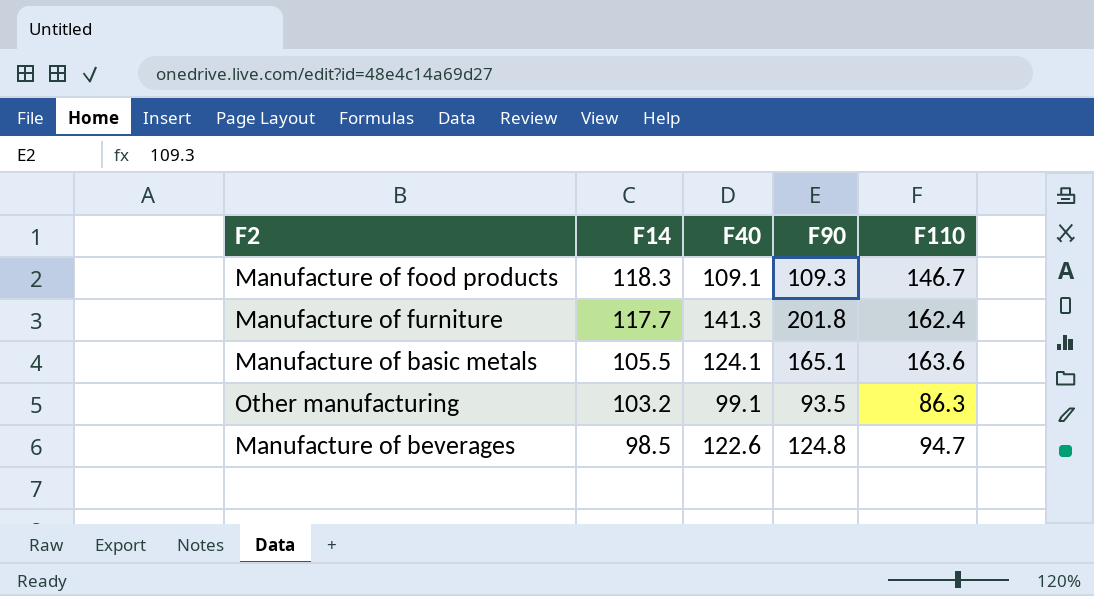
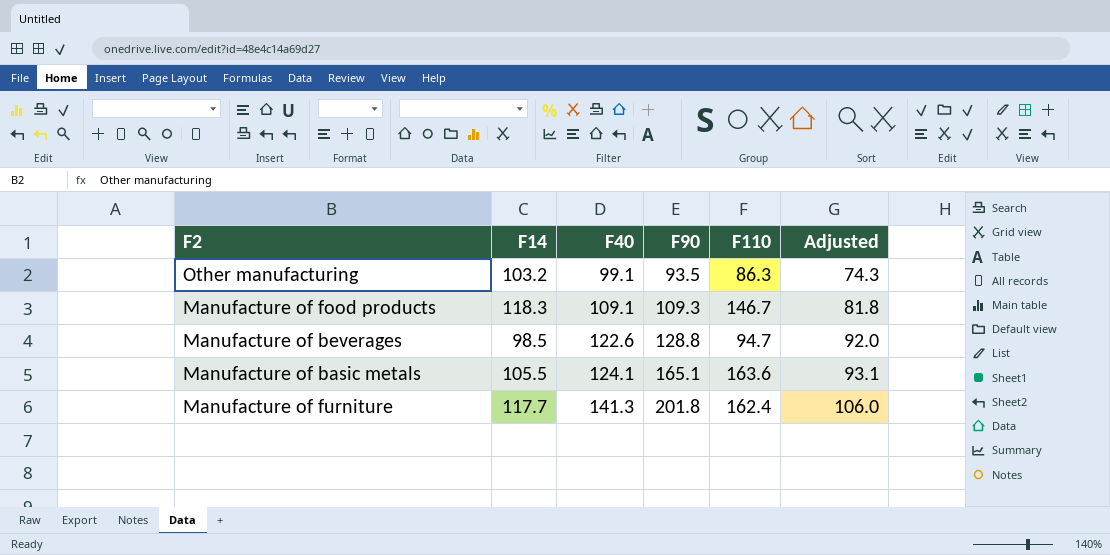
row order: F14 descending -> F40 ascending
column Adjusted | formula: none -> [F40] * 0.75
Manufacture of beverages | F90: 124.8 -> 128.8

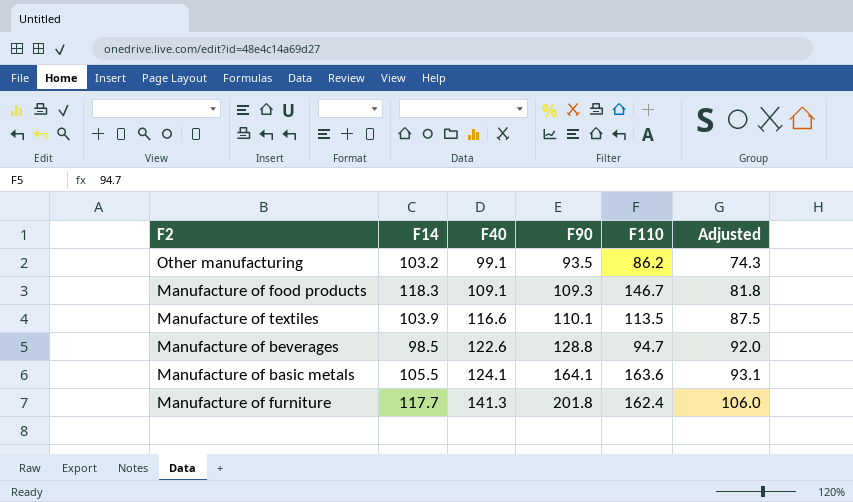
Other manufacturing | F110: 86.3 -> 86.2
row Manufacture of textiles: none -> 103.9 | 116.6 | 110.1 | 113.5 | 87.5
Manufacture of basic metals | F90: 165.1 -> 164.1

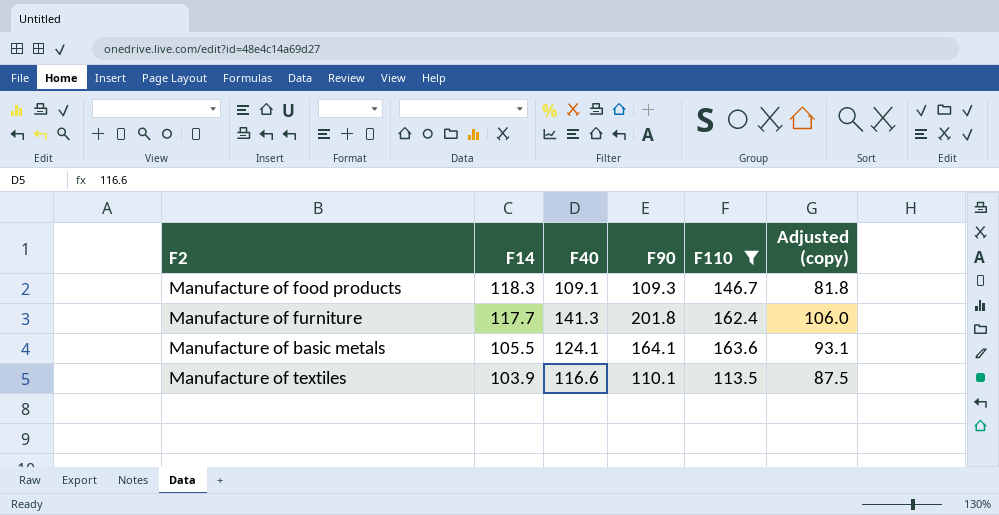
filter: none -> F110 >= 113.5
row order: F40 ascending -> F14 descending
column name: Adjusted -> Adjusted (copy)

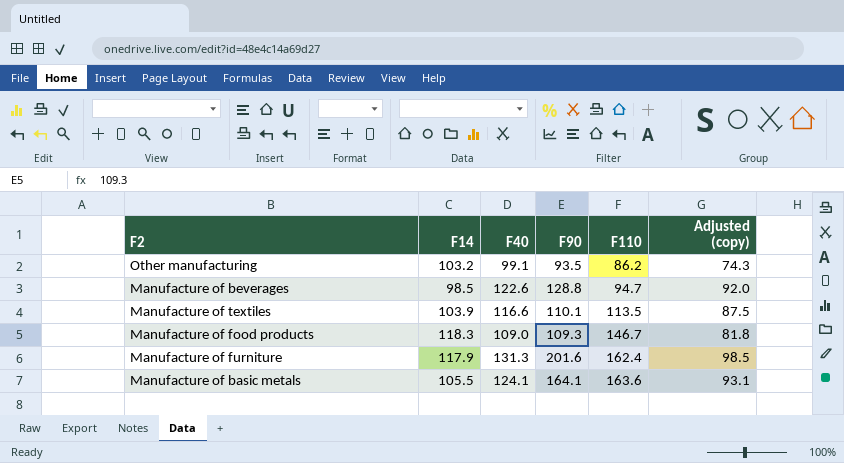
filter: F110 >= 113.5 -> none
row order: F14 descending -> F110 ascending
Manufacture of food products | F40: 109.1 -> 109.0
Manufacture of furniture | F14: 117.7 -> 117.9
Manufacture of furniture | F40: 141.3 -> 131.3
Manufacture of furniture | F90: 201.8 -> 201.6
Manufacture of furniture | Adjusted (copy): 106.0 -> 98.5

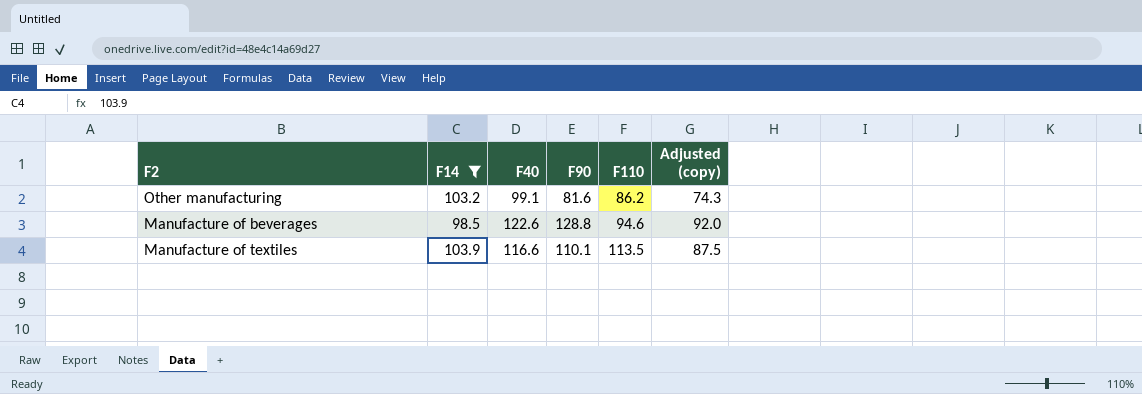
filter: none -> F14 <= 103.9
Other manufacturing | F90: 93.5 -> 81.6
Manufacture of beverages | F110: 94.7 -> 94.6

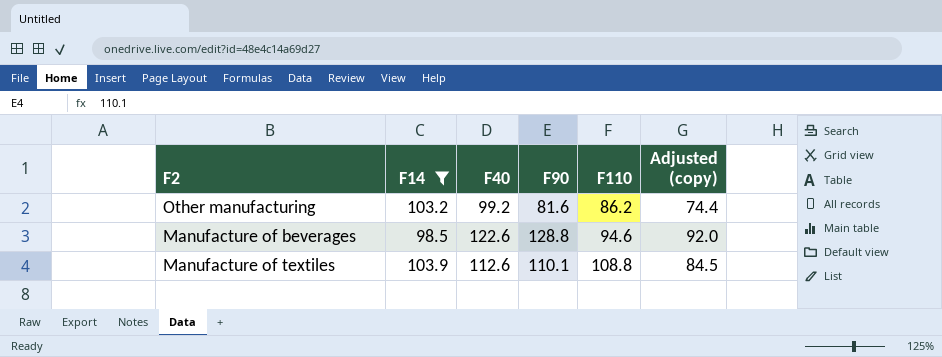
Other manufacturing | F40: 99.1 -> 99.2
Other manufacturing | Adjusted (copy): 74.3 -> 74.4
Manufacture of textiles | F40: 116.6 -> 112.6
Manufacture of textiles | F110: 113.5 -> 108.8
Manufacture of textiles | Adjusted (copy): 87.5 -> 84.5

